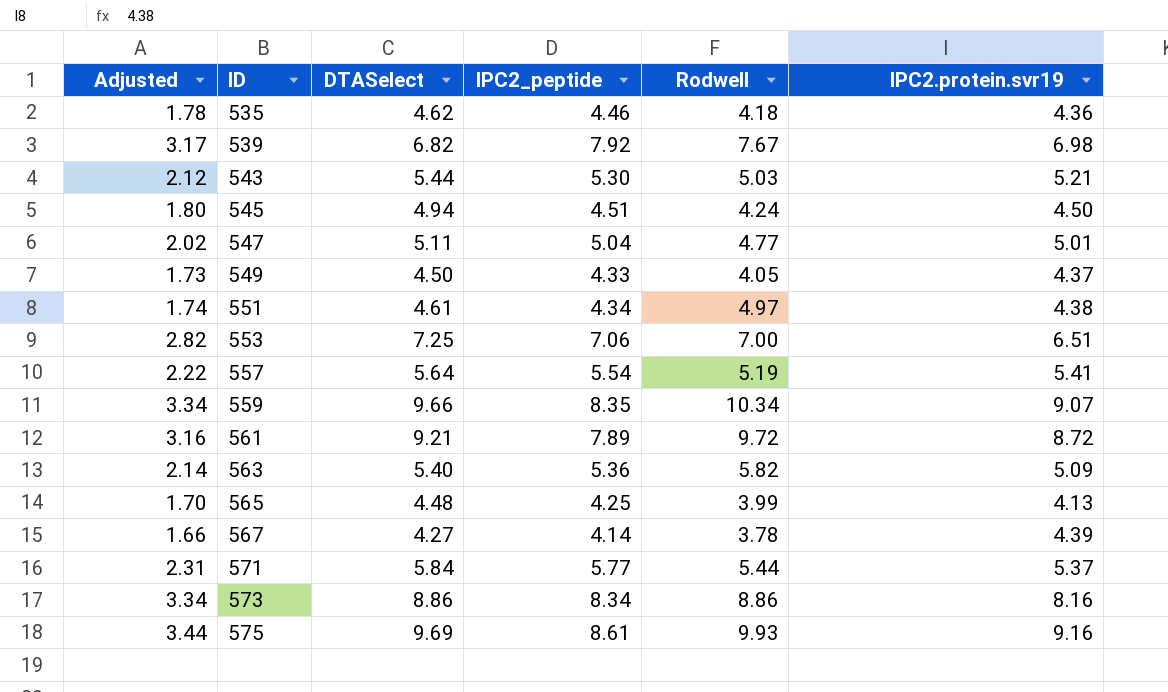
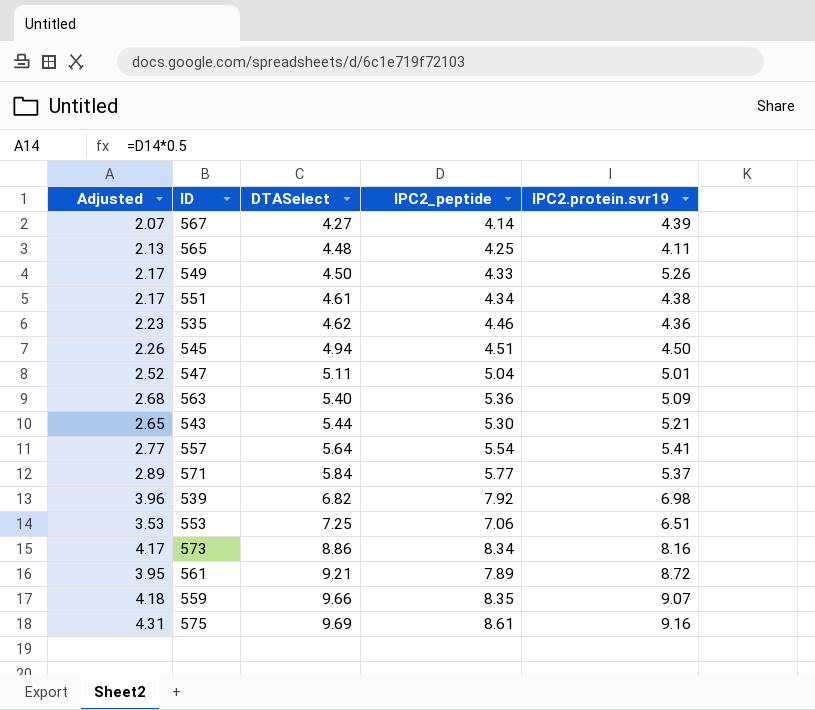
row order: ID ascending -> DTASelect ascending
column Rodwell | position: 5 -> none
column Adjusted | formula: [IPC2_peptide] * 0.4 -> [IPC2_peptide] * 0.5
565 | IPC2.protein.svr19: 4.13 -> 4.11
549 | IPC2.protein.svr19: 4.37 -> 5.26

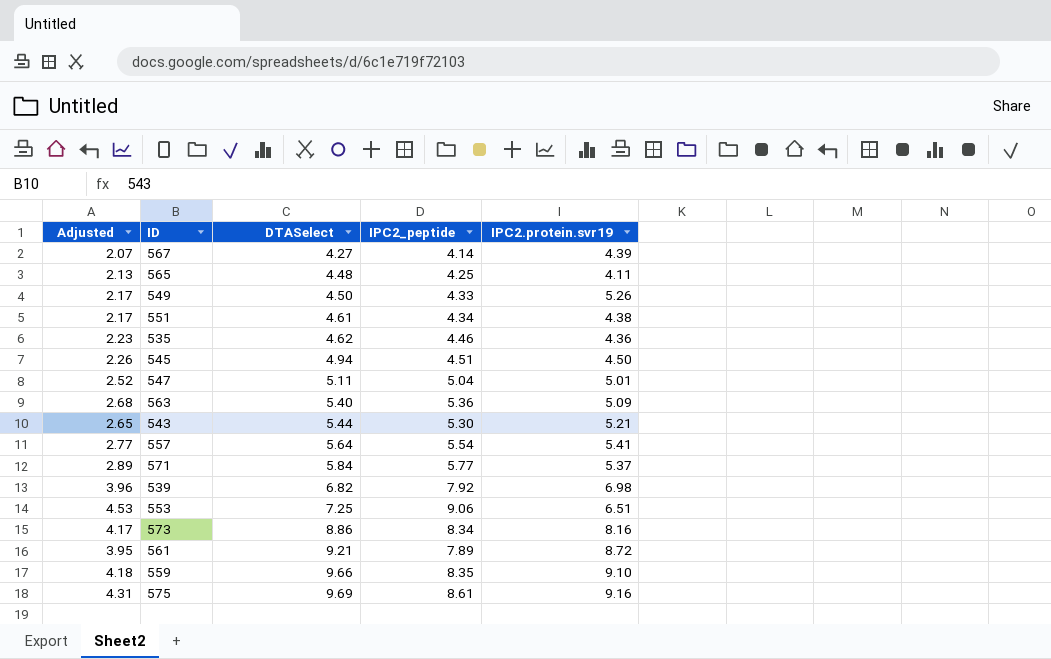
553 | Adjusted: 3.53 -> 4.53
553 | IPC2_peptide: 7.06 -> 9.06
559 | IPC2.protein.svr19: 9.07 -> 9.10

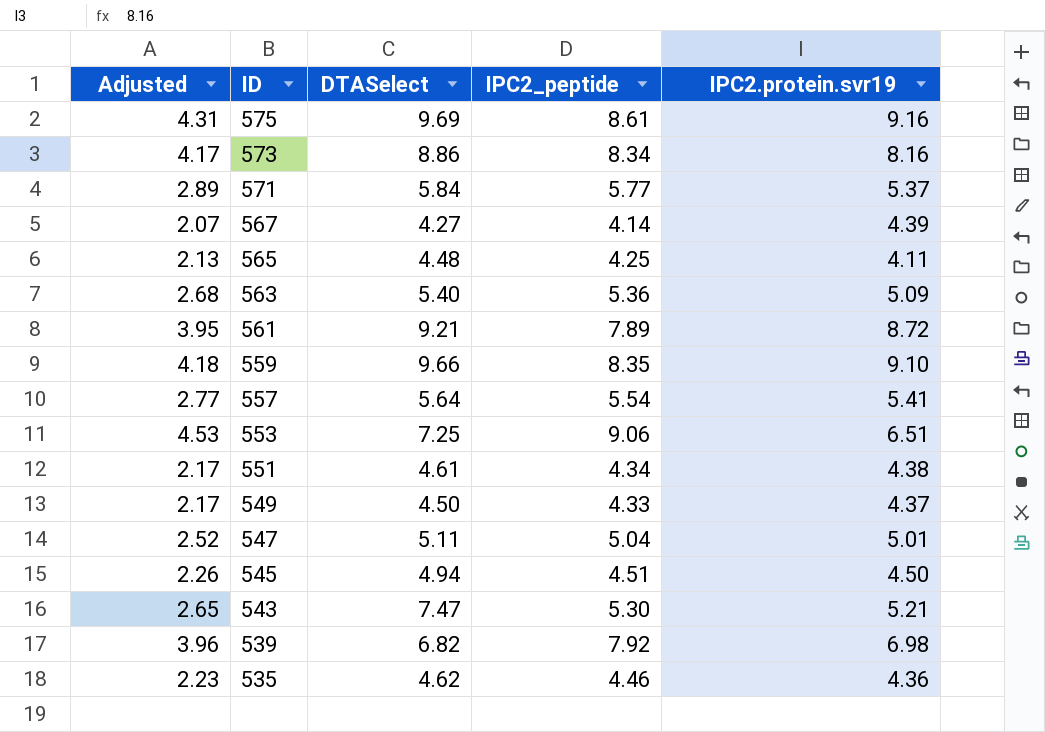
row order: DTASelect ascending -> ID descending
549 | IPC2.protein.svr19: 5.26 -> 4.37
543 | DTASelect: 5.44 -> 7.47

